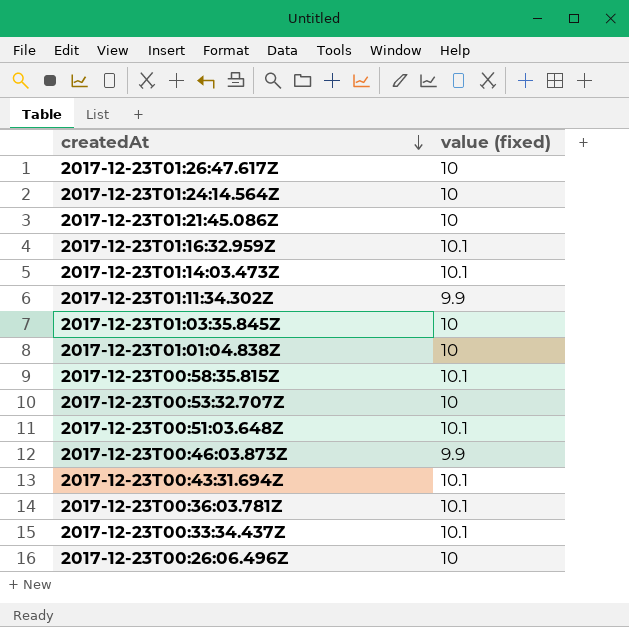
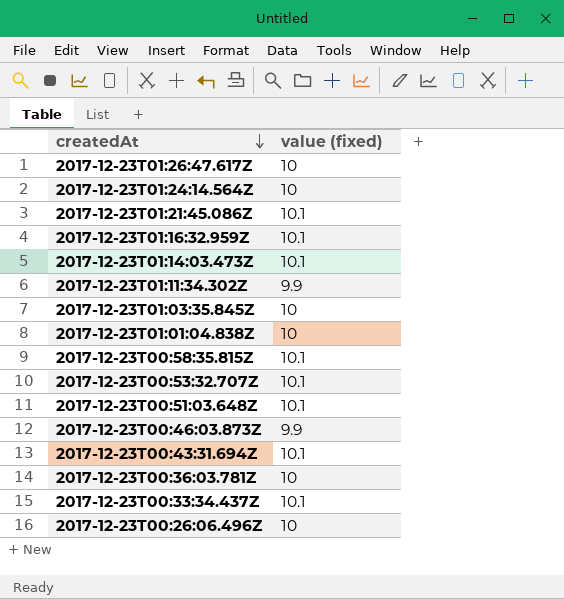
2017-12-23T01:21:45.086Z | value (fixed): 10 -> 10.1
2017-12-23T00:53:32.707Z | value (fixed): 10 -> 10.1
2017-12-23T00:36:03.781Z | value (fixed): 10.1 -> 10

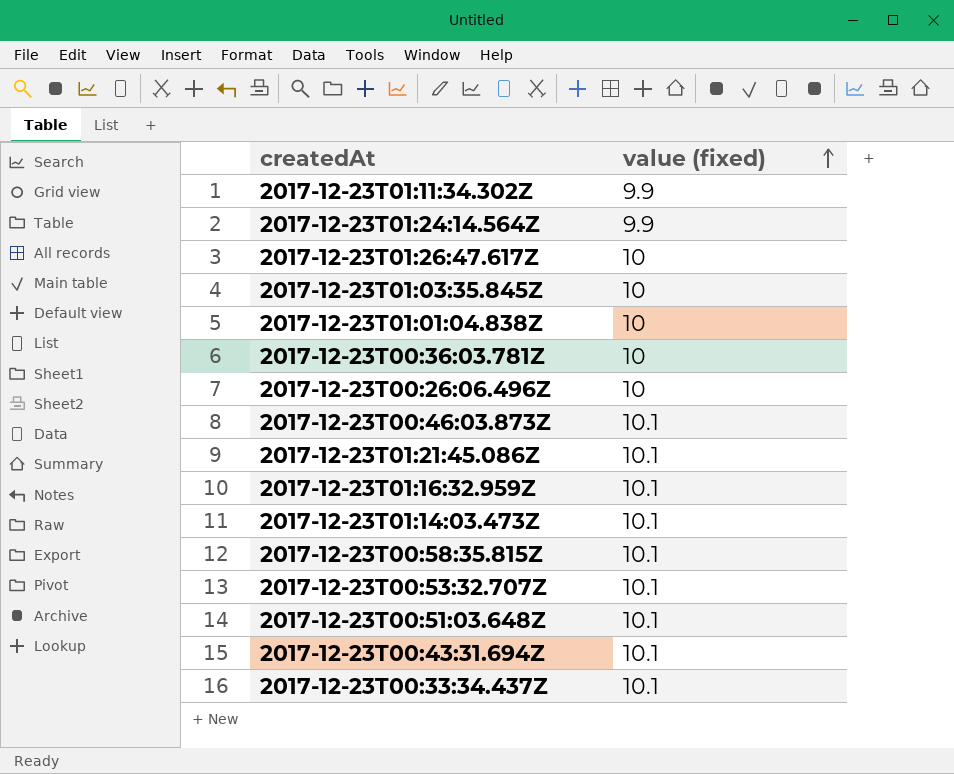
row order: createdAt descending -> value (fixed) ascending
2017-12-23T01:24:14.564Z | value (fixed): 10 -> 9.9
2017-12-23T00:46:03.873Z | value (fixed): 9.9 -> 10.1

